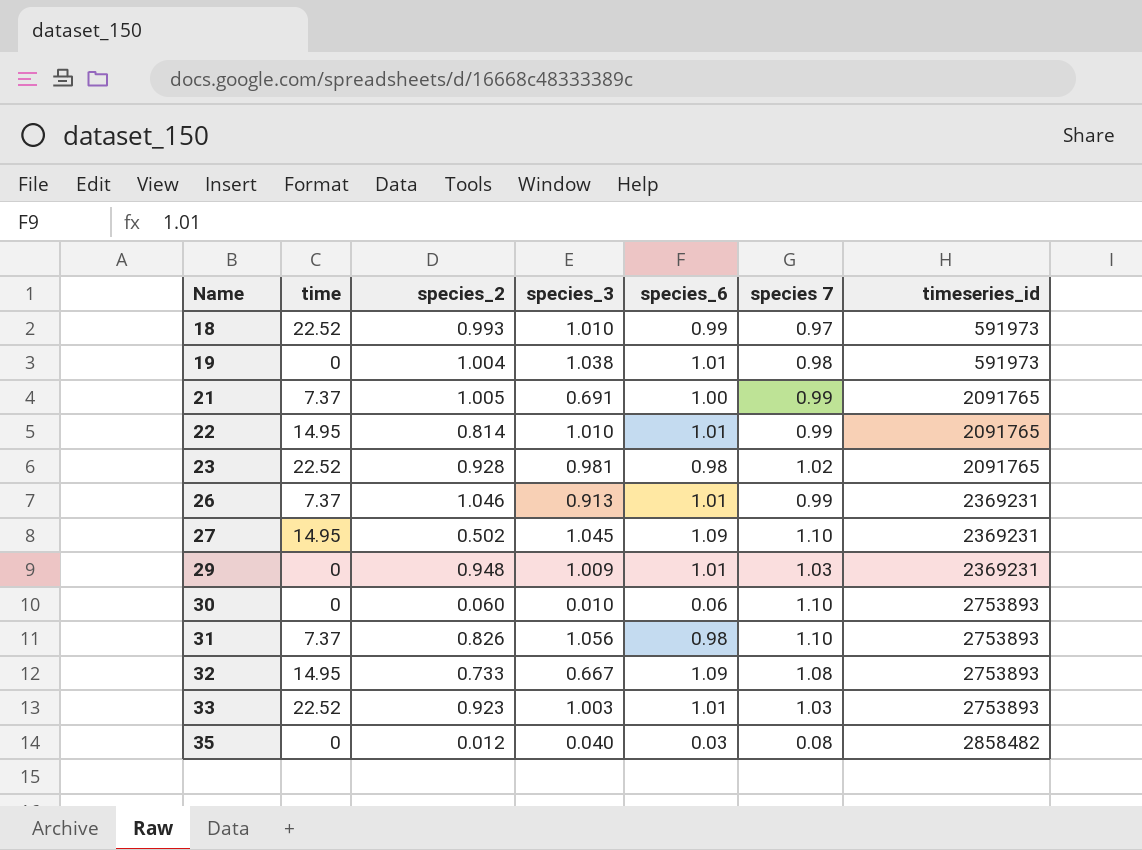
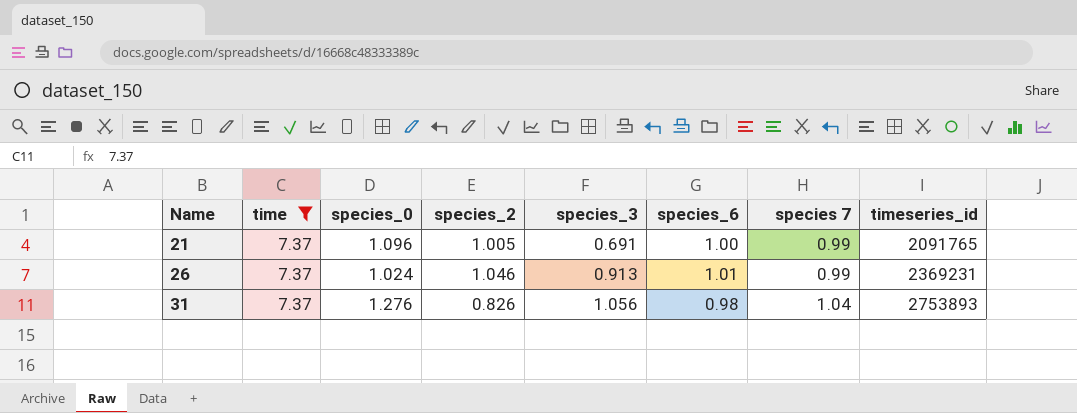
filter: none -> time = 7.37
column species_0 | position: none -> 3
31 | species 7: 1.10 -> 1.04

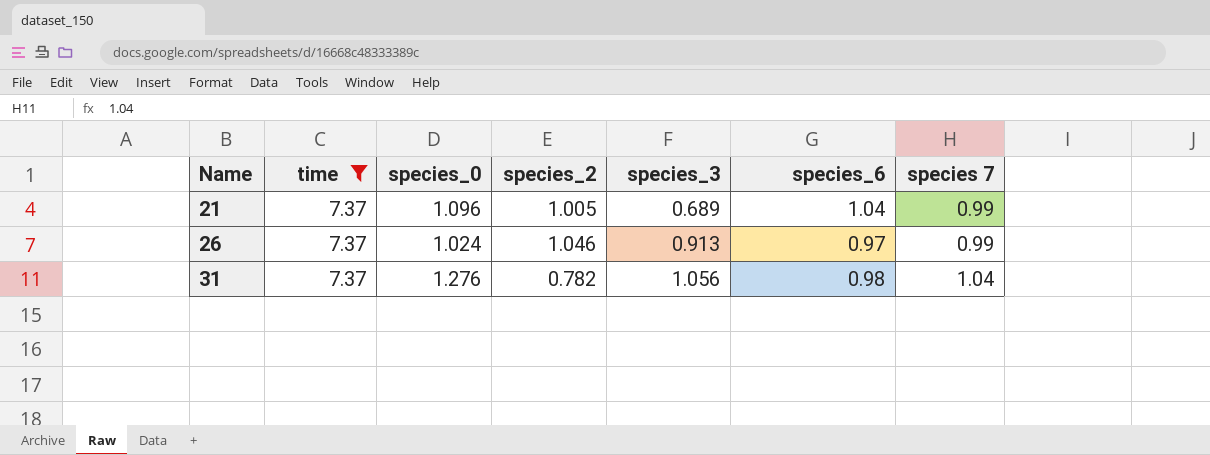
column timeseries_id | position: 8 -> none
21 | species_3: 0.691 -> 0.689
21 | species_6: 1.00 -> 1.04
26 | species_6: 1.01 -> 0.97
31 | species_2: 0.826 -> 0.782

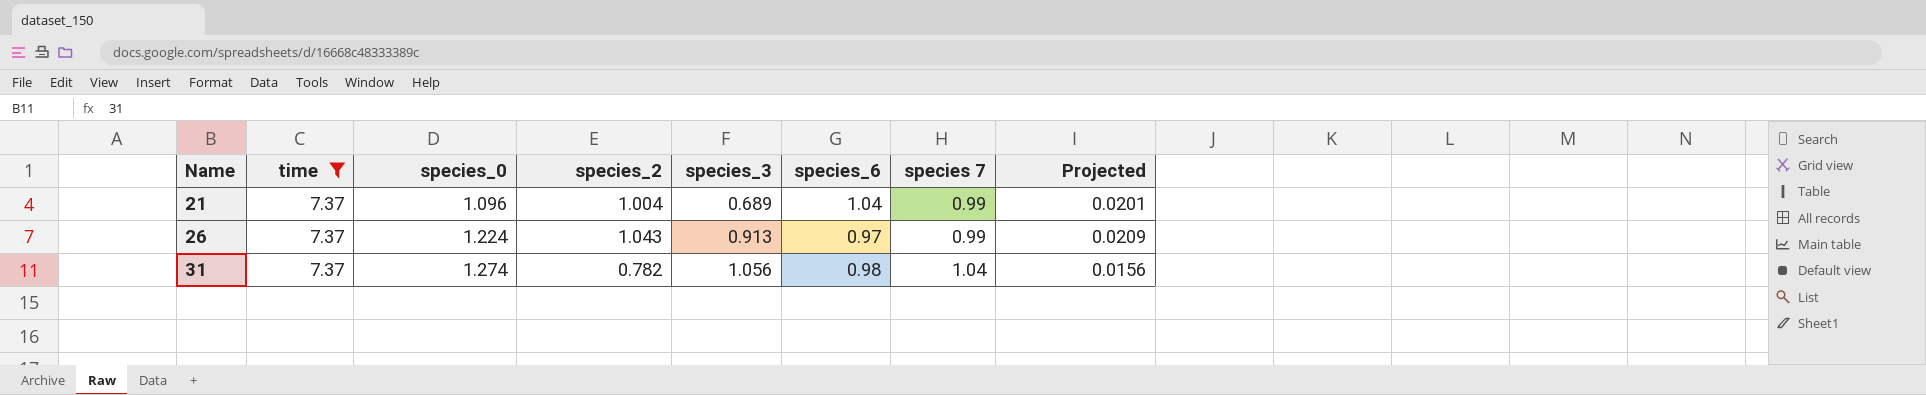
column Projected | formula: none -> [species_2] * 0.02
21 | species_2: 1.005 -> 1.004
26 | species_0: 1.024 -> 1.224
26 | species_2: 1.046 -> 1.043
31 | species_0: 1.276 -> 1.274

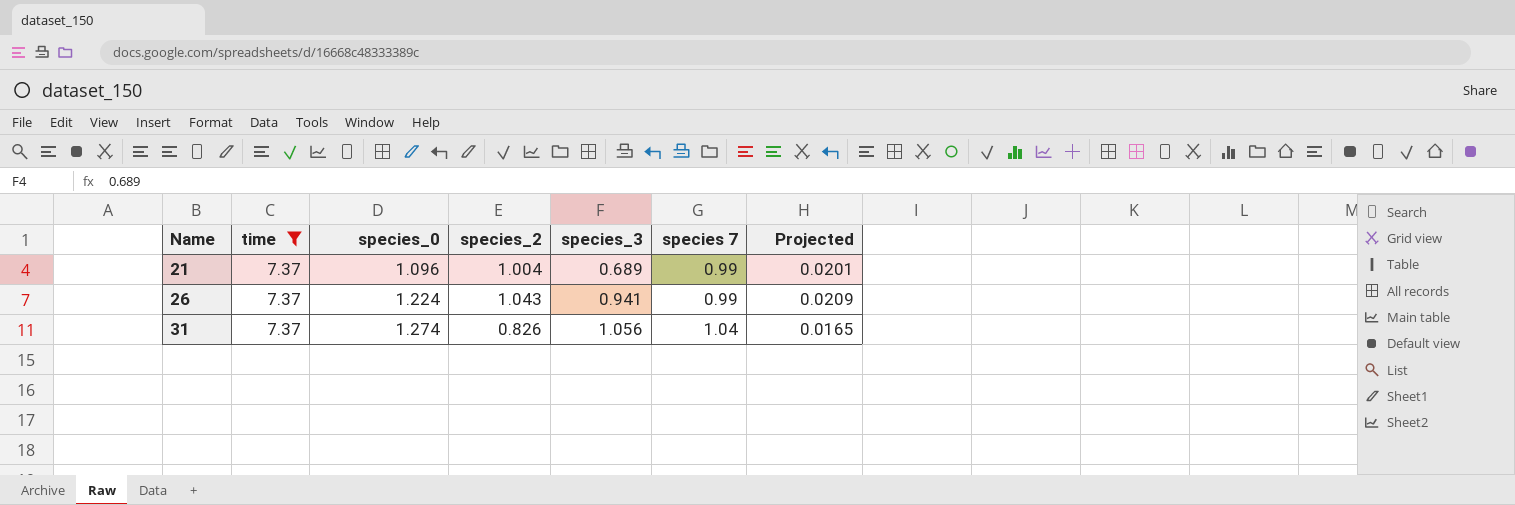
column species_6 | position: 6 -> none
26 | species_3: 0.913 -> 0.941
31 | species_2: 0.782 -> 0.826
31 | Projected: 0.0156 -> 0.0165

